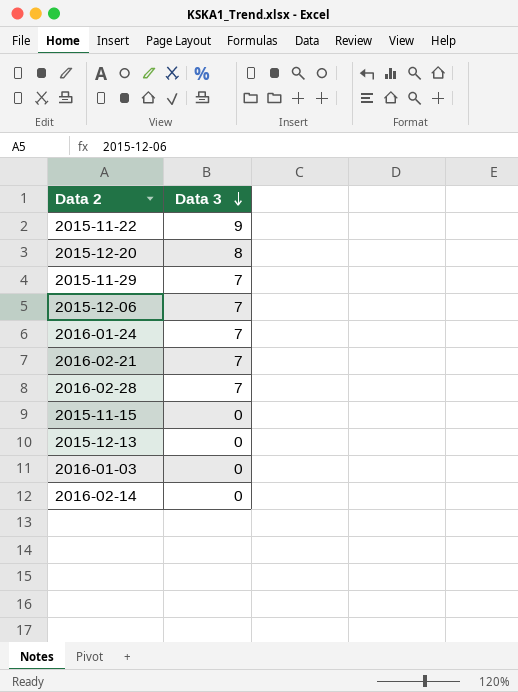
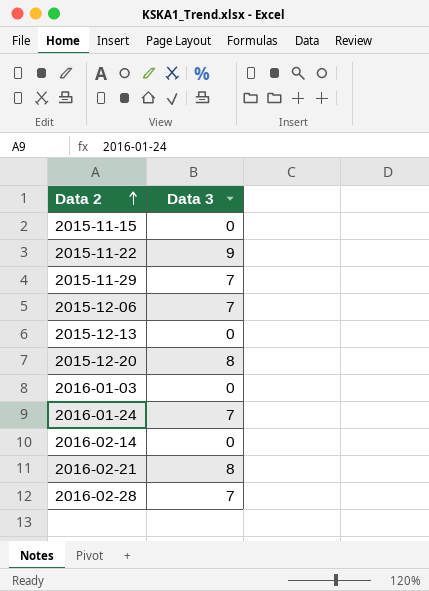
row order: Data 3 descending -> Data 2 ascending
2016-02-21 | Data 3: 7 -> 8

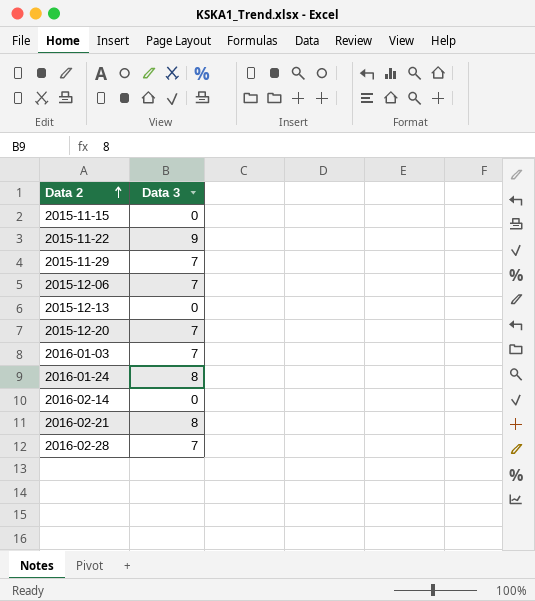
2015-12-20 | Data 3: 8 -> 7
2016-01-03 | Data 3: 0 -> 7
2016-01-24 | Data 3: 7 -> 8

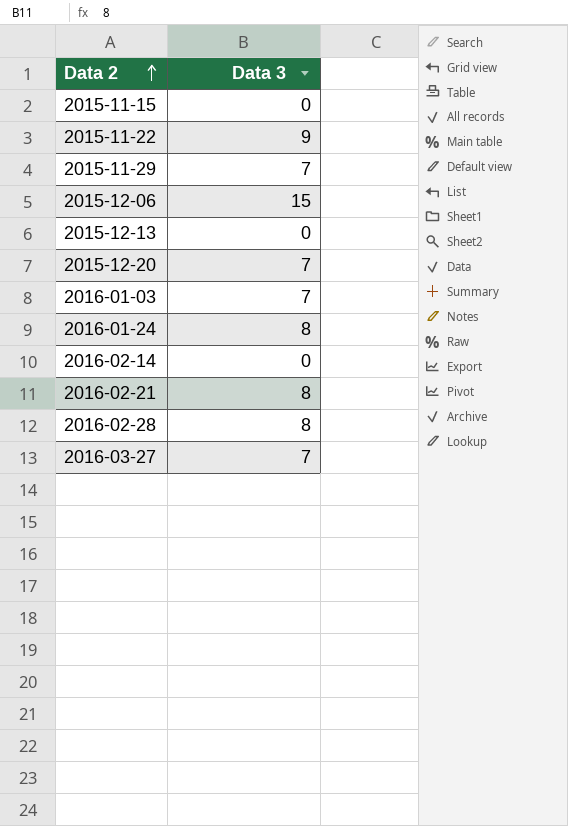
2015-12-06 | Data 3: 7 -> 15
2016-02-28 | Data 3: 7 -> 8
row 2016-03-27: none -> 7

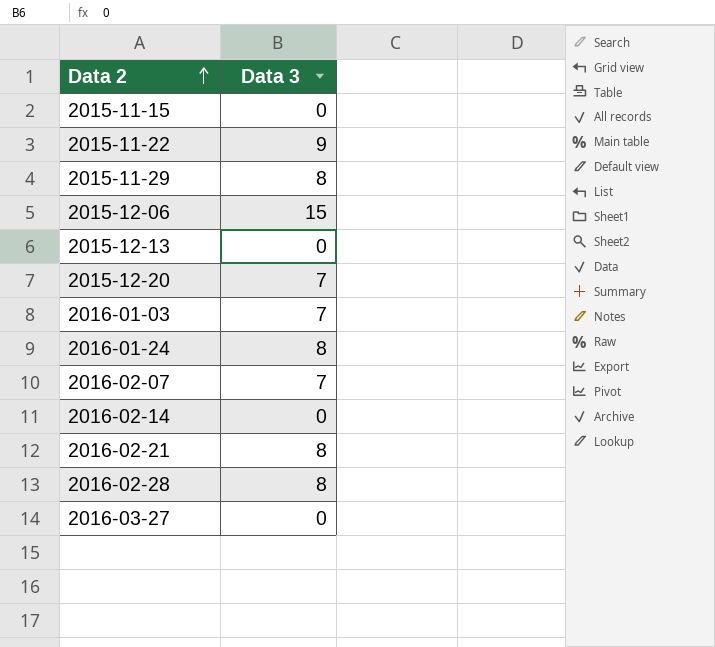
2015-11-29 | Data 3: 7 -> 8
row 2016-02-07: none -> 7
2016-03-27 | Data 3: 7 -> 0

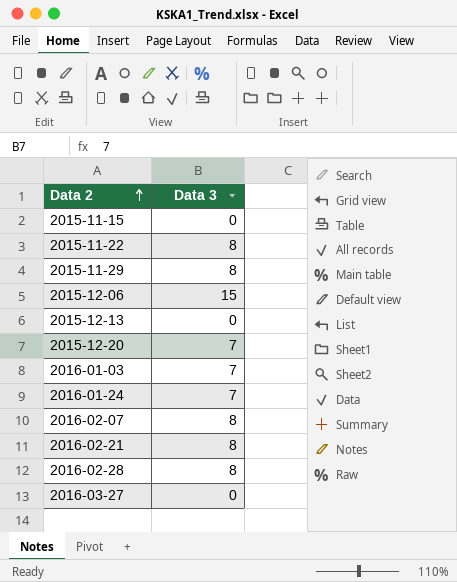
row 2016-02-14: 0 -> none
2015-11-22 | Data 3: 9 -> 8
2016-01-24 | Data 3: 8 -> 7
2016-02-07 | Data 3: 7 -> 8

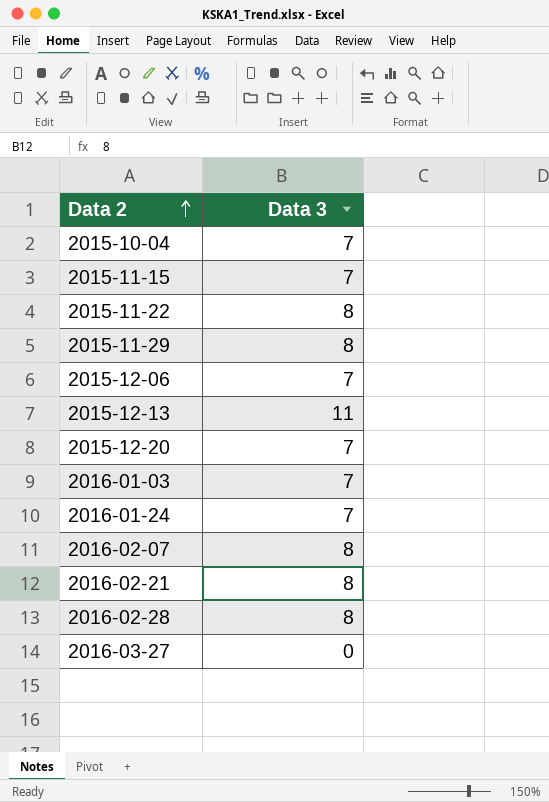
row 2015-10-04: none -> 7
2015-11-15 | Data 3: 0 -> 7
2015-12-06 | Data 3: 15 -> 7
2015-12-13 | Data 3: 0 -> 11

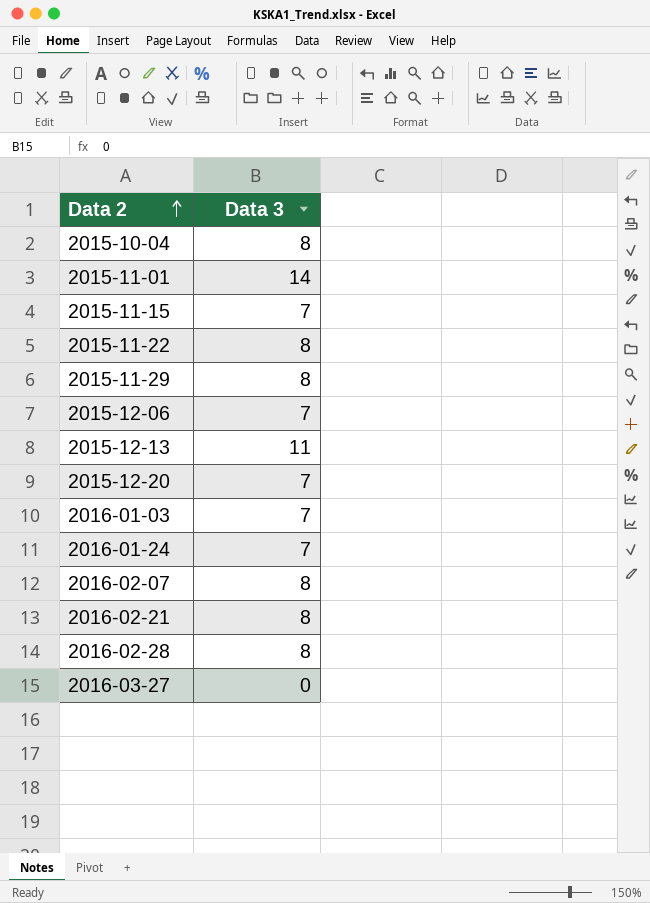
2015-10-04 | Data 3: 7 -> 8
row 2015-11-01: none -> 14

